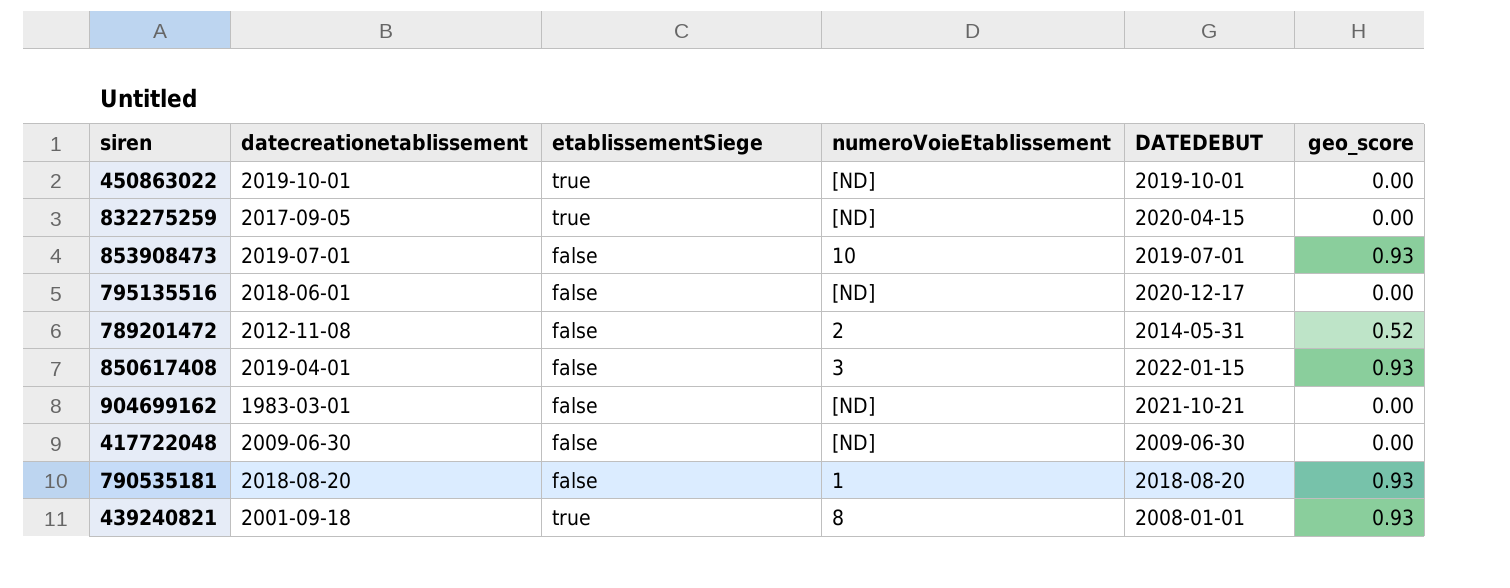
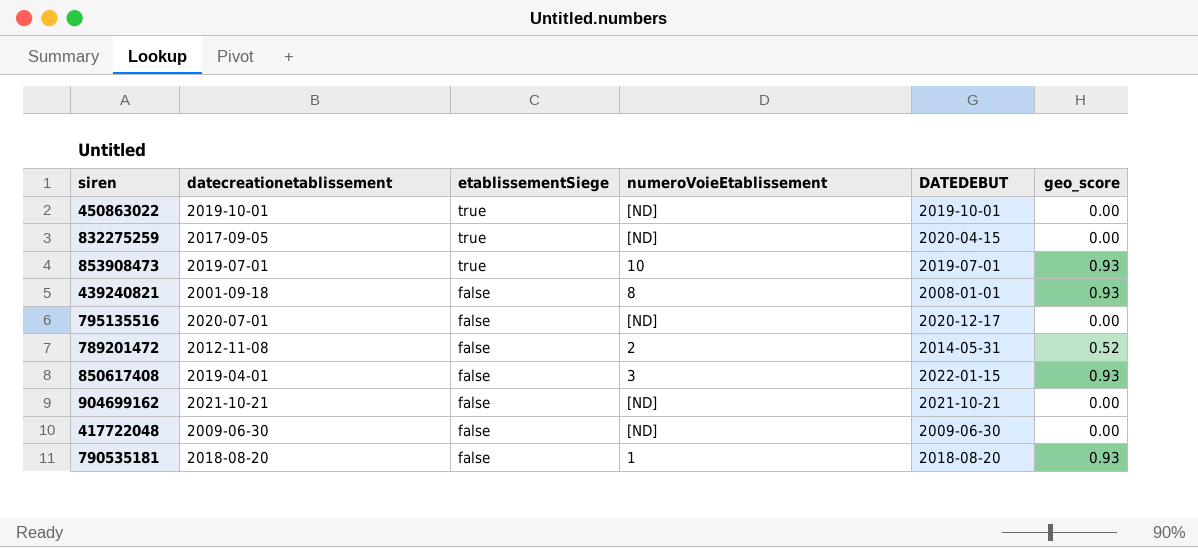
row order: none -> etablissementSiege descending
853908473 | etablissementSiege: false -> true
439240821 | etablissementSiege: true -> false
795135516 | datecreationetablissement: 2018-06-01 -> 2020-07-01
904699162 | datecreationetablissement: 1983-03-01 -> 2021-10-21

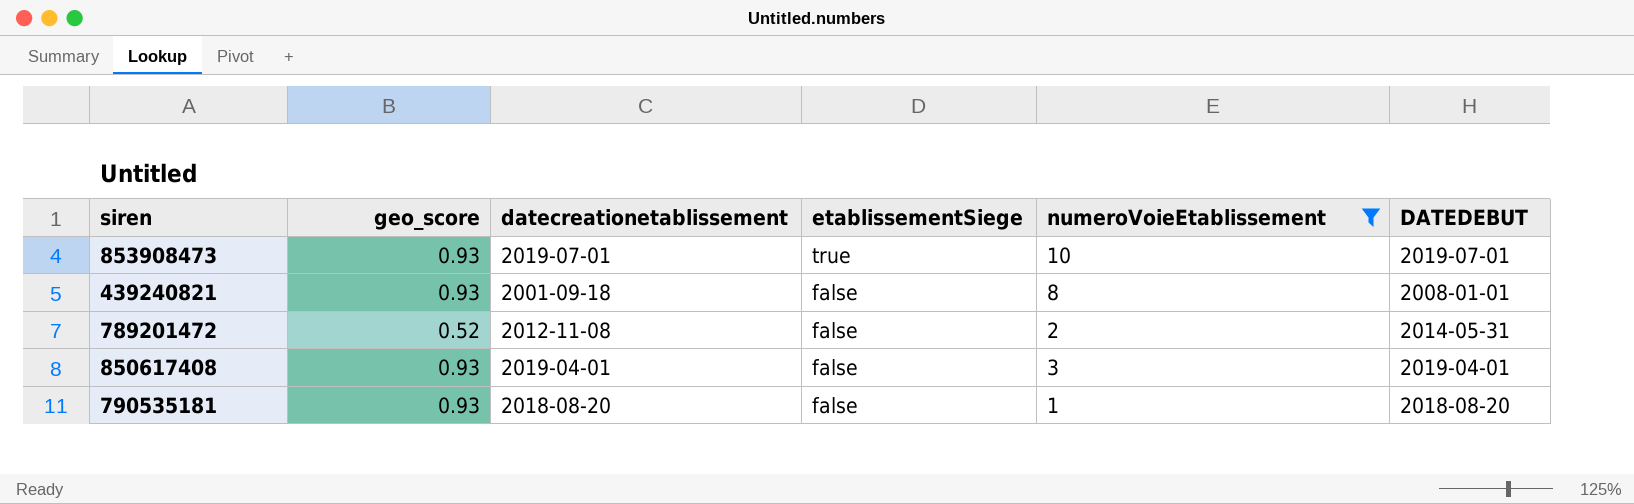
filter: none -> numeroVoieEtablissement != [ND]
column geo_score | position: 6 -> 2
850617408 | DATEDEBUT: 2022-01-15 -> 2019-04-01

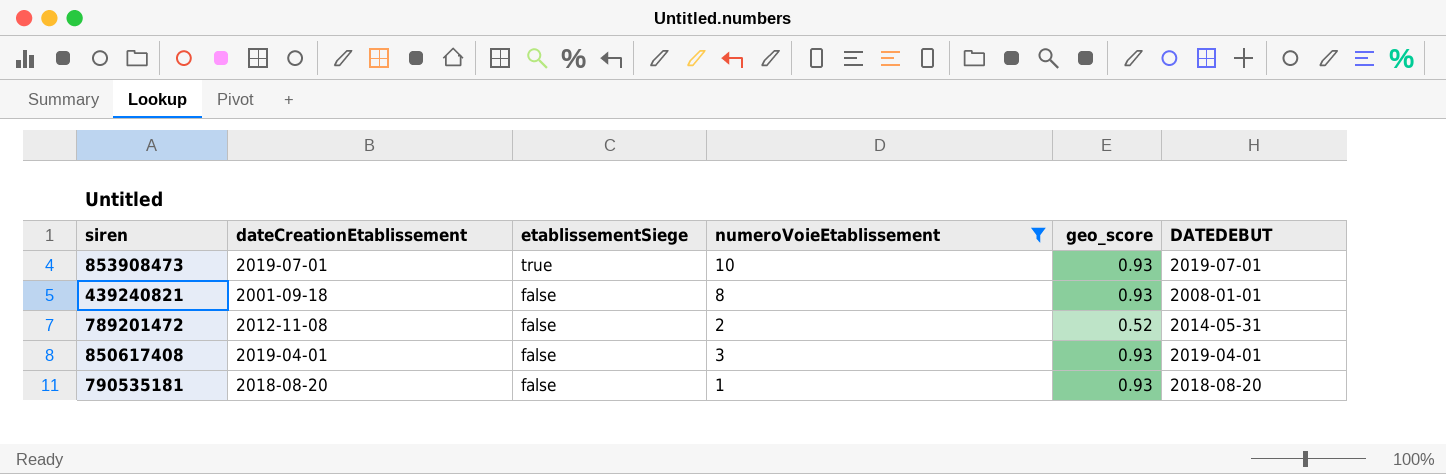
column name: datecreationetablissement -> dateCreationEtablissement
column geo_score | position: 2 -> 5

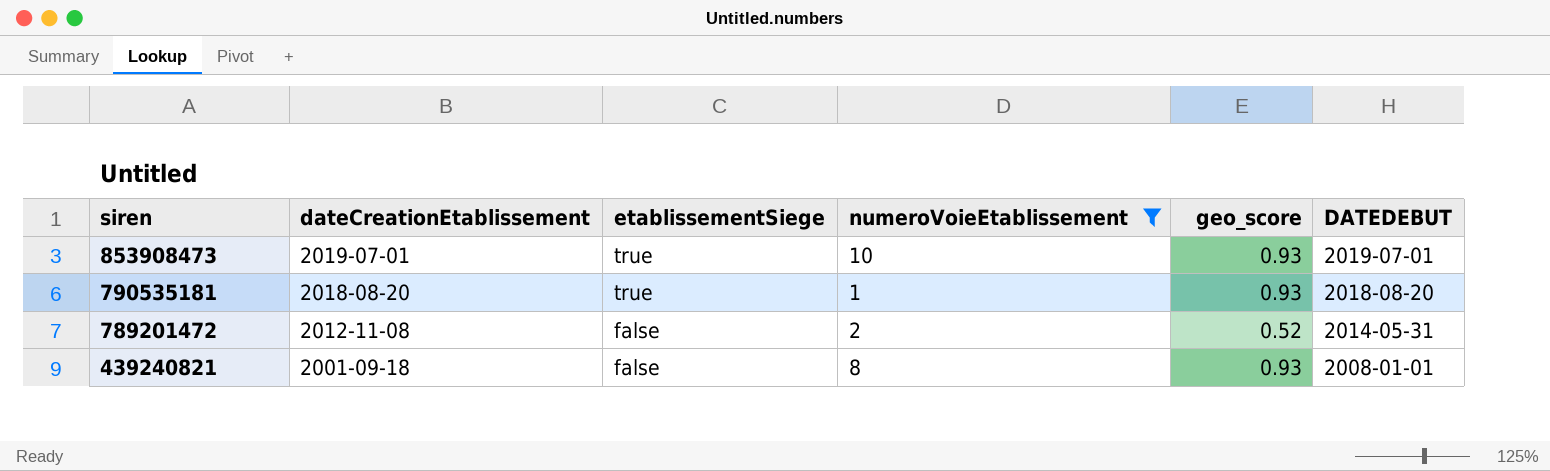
row order: etablissementSiege descending -> siren descending
row 850617408: 2019-04-01 | false | 3 | 0.93 | 2019-04-01 -> none
790535181 | etablissementSiege: false -> true

